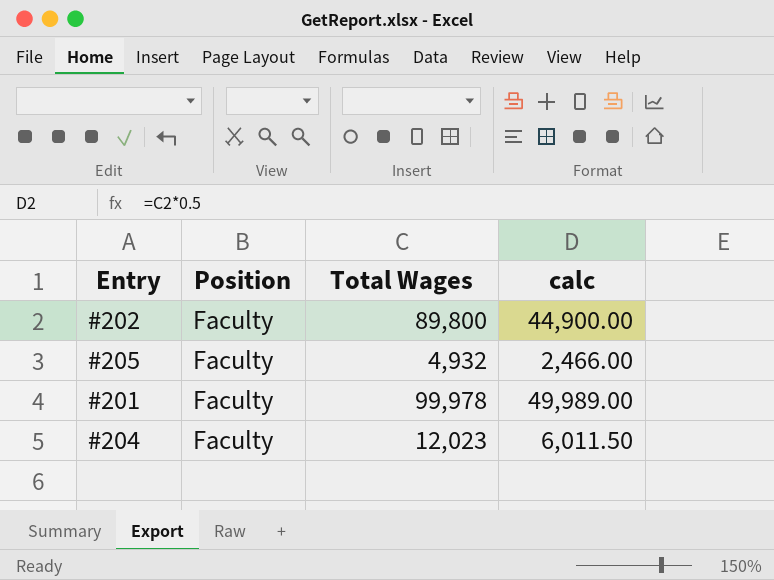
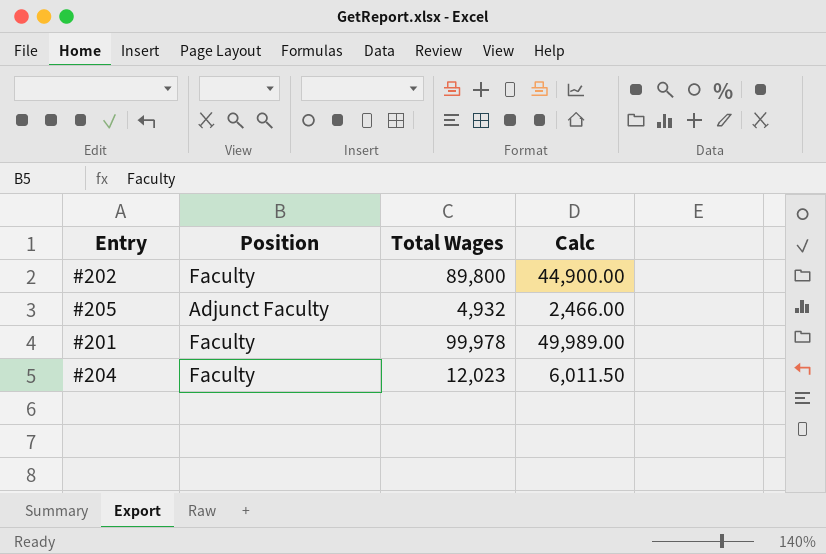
column name: calc -> Calc
#205 | Position: Faculty -> Adjunct Faculty

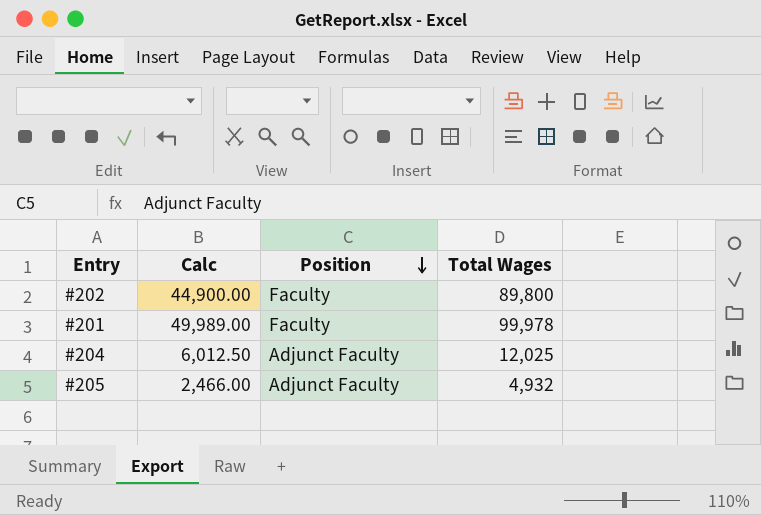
row order: none -> Position descending
column Calc | position: 4 -> 2
#204 | Calc: 6,011.50 -> 6,012.50
#204 | Position: Faculty -> Adjunct Faculty
#204 | Total Wages: 12,023 -> 12,025

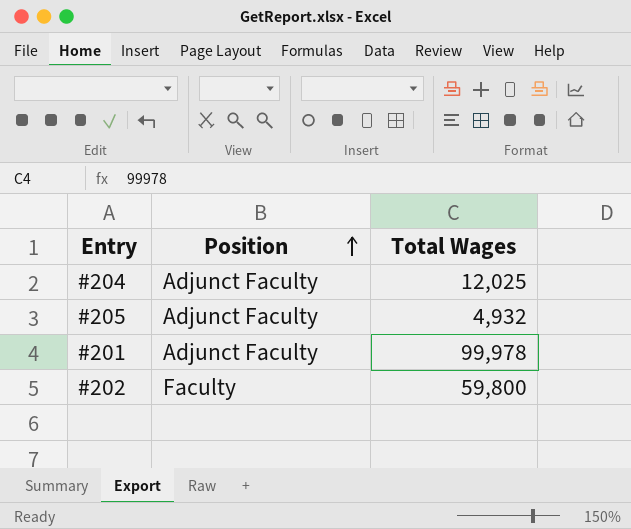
row order: Position descending -> Position ascending
column Calc | formula: [Total Wages] * 0.5 -> none
#201 | Position: Faculty -> Adjunct Faculty
#202 | Total Wages: 89,800 -> 59,800

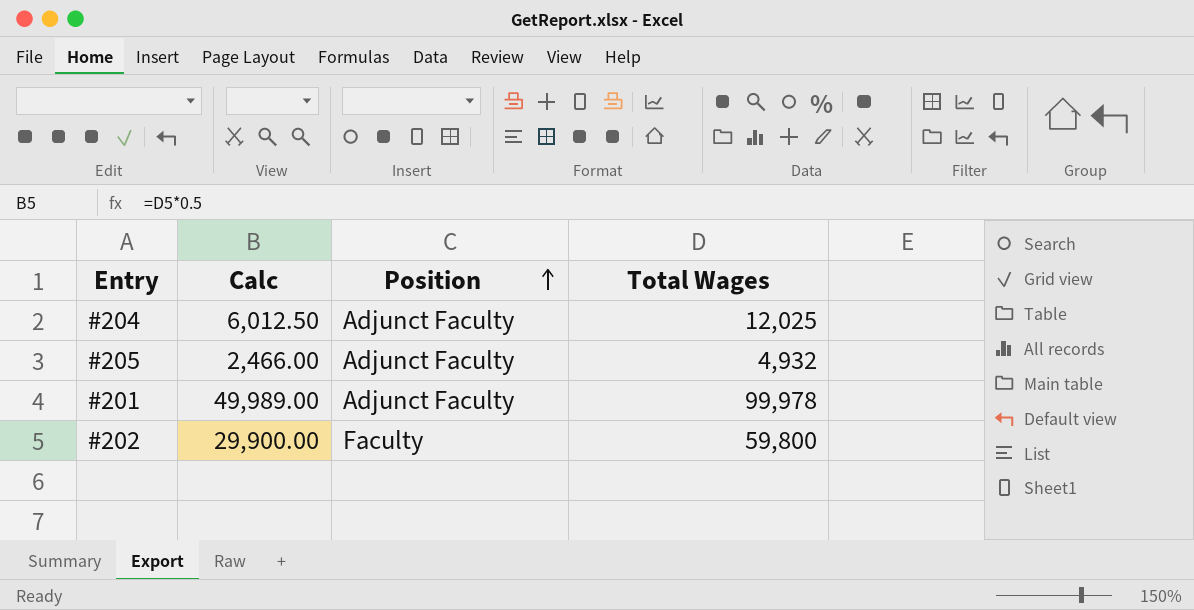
column Calc | formula: none -> [Total Wages] * 0.5

